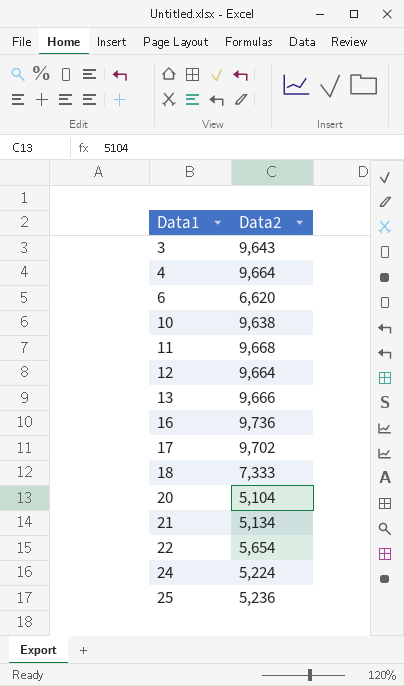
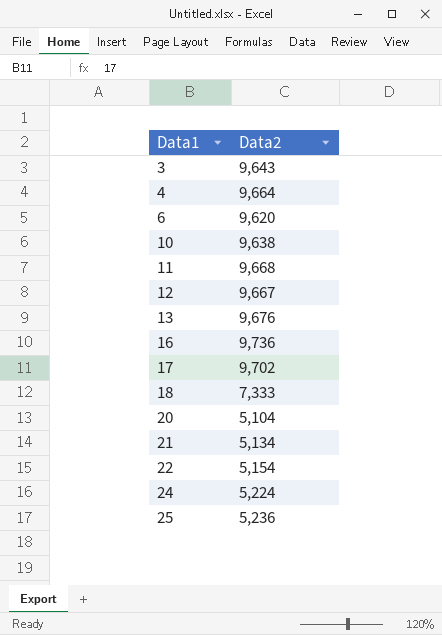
6 | Data2: 6,620 -> 9,620
12 | Data2: 9,664 -> 9,667
13 | Data2: 9,666 -> 9,676
22 | Data2: 5,654 -> 5,154

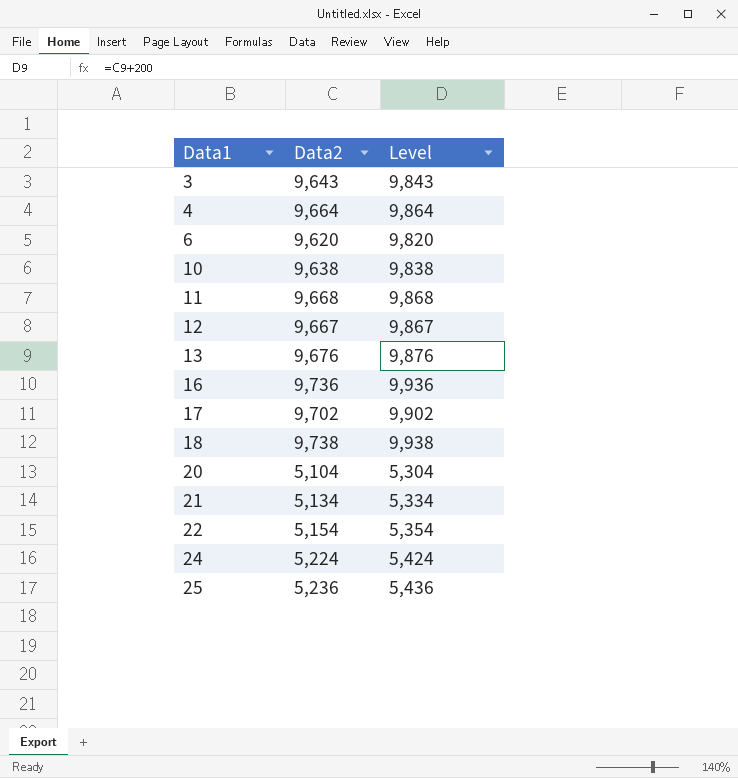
column Level | formula: none -> [Data2] + 200
18 | Data2: 7,333 -> 9,738

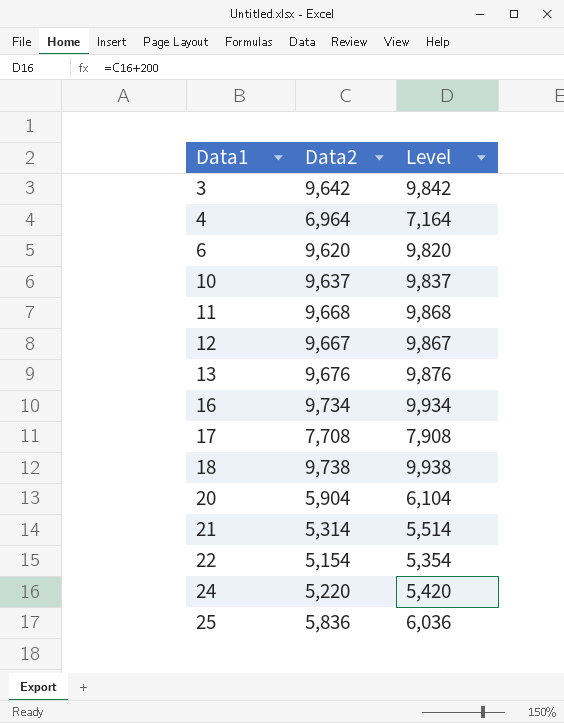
3 | Data2: 9,643 -> 9,642
3 | Level: 9,843 -> 9,842
4 | Data2: 9,664 -> 6,964
4 | Level: 9,864 -> 7,164
10 | Data2: 9,638 -> 9,637
10 | Level: 9,838 -> 9,837
16 | Data2: 9,736 -> 9,734
16 | Level: 9,936 -> 9,934
17 | Data2: 9,702 -> 7,708
17 | Level: 9,902 -> 7,908
20 | Data2: 5,104 -> 5,904
20 | Level: 5,304 -> 6,104
21 | Data2: 5,134 -> 5,314
21 | Level: 5,334 -> 5,514
24 | Data2: 5,224 -> 5,220
24 | Level: 5,424 -> 5,420
25 | Data2: 5,236 -> 5,836
25 | Level: 5,436 -> 6,036

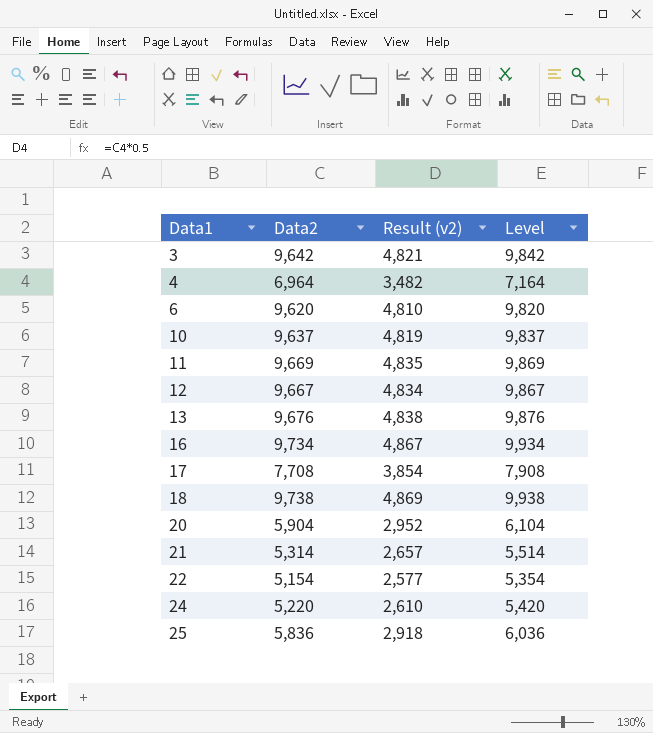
column Result (v2) | formula: none -> [Data2] * 0.5
11 | Data2: 9,668 -> 9,669
11 | Level: 9,868 -> 9,869

